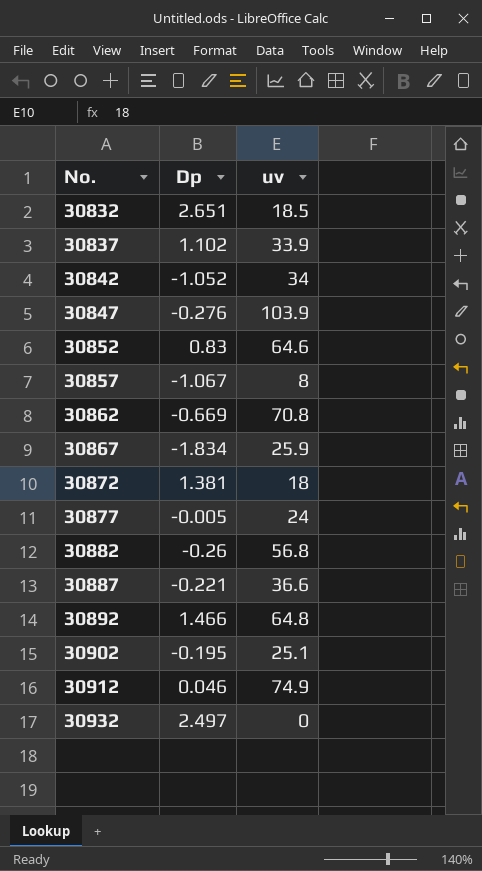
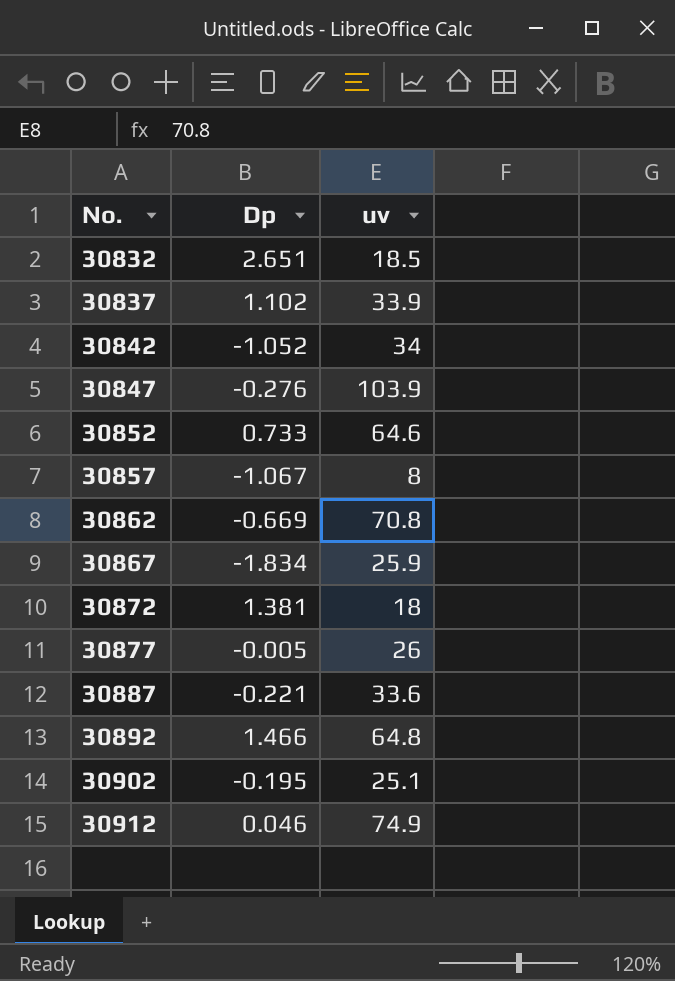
row 30882: -0.26 | 56.8 -> none
row 30932: 2.497 | 0 -> none
30852 | Dp: 0.83 -> 0.733
30877 | uv: 24 -> 26
30887 | uv: 36.6 -> 33.6

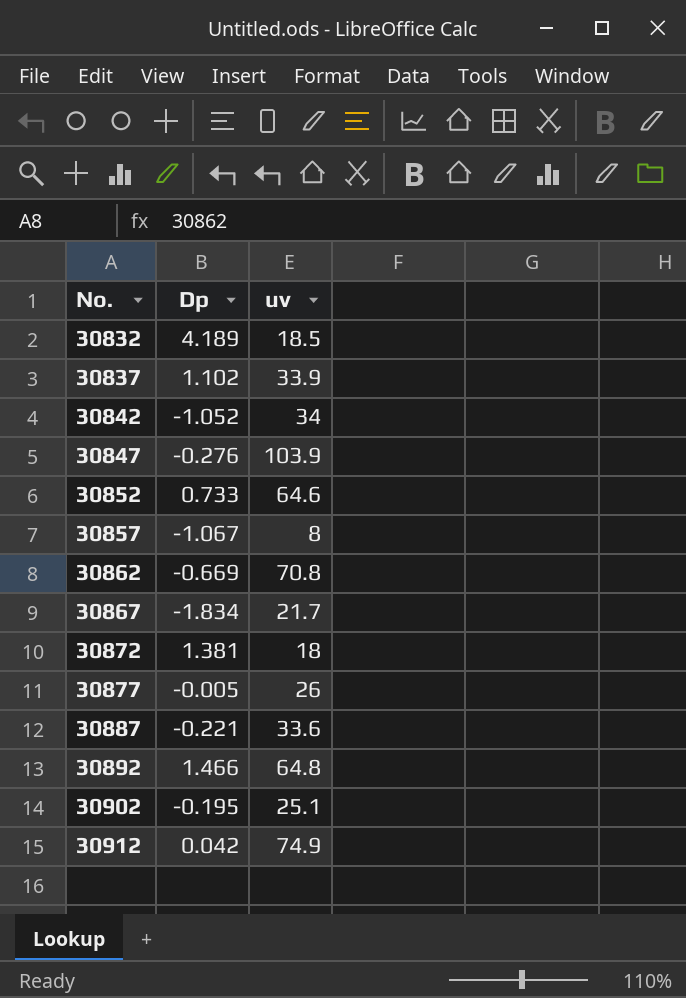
30832 | Dp: 2.651 -> 4.189
30867 | uv: 25.9 -> 21.7
30912 | Dp: 0.046 -> 0.042

